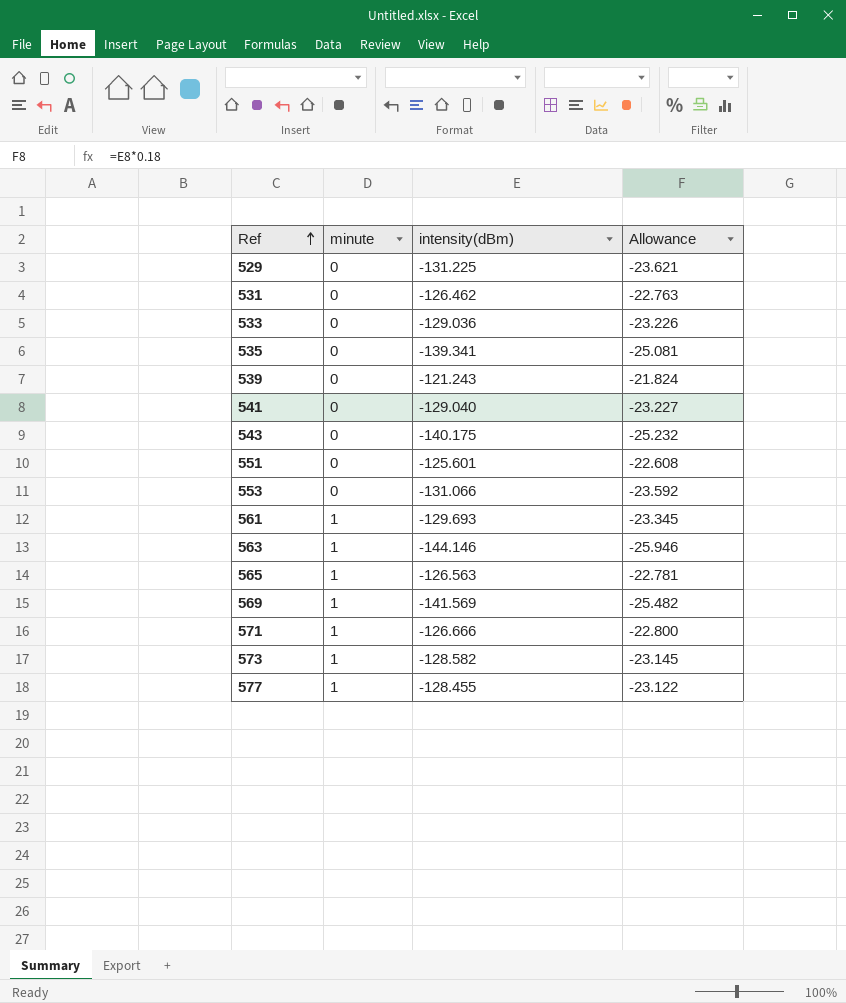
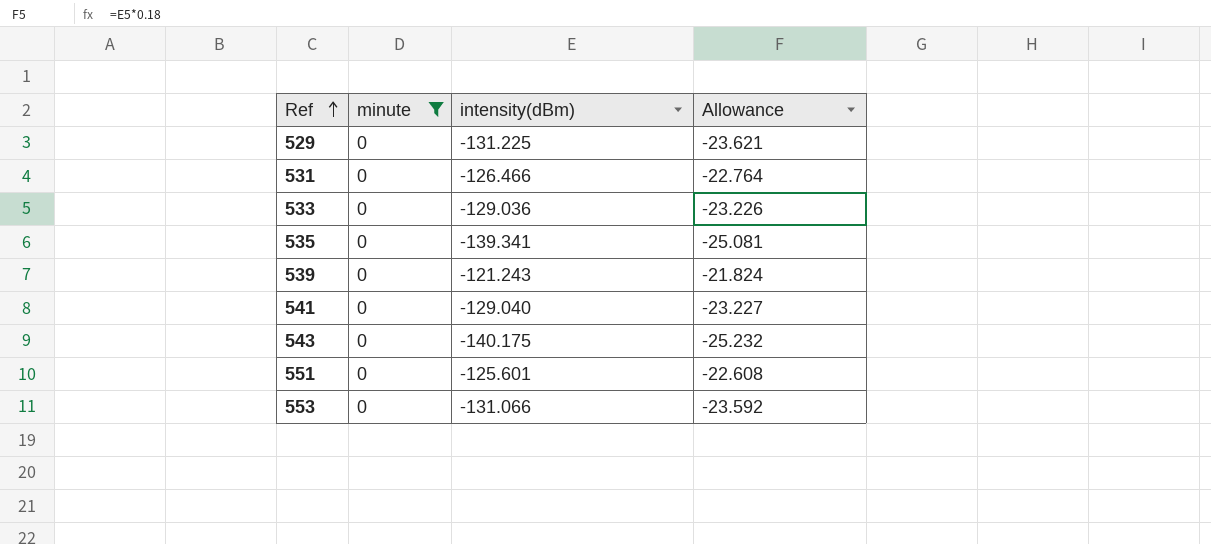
filter: none -> minute = 0
531 | intensity(dBm): -126.462 -> -126.466
531 | Allowance: -22.763 -> -22.764

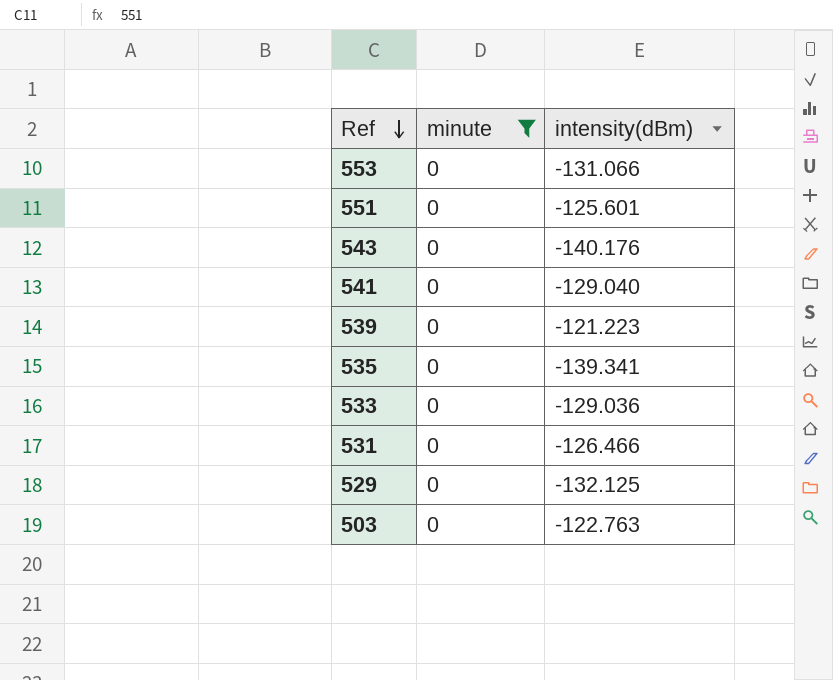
row order: Ref ascending -> Ref descending
column Allowance | formula: [intensity(dBm)] * 0.18 -> none
543 | intensity(dBm): -140.175 -> -140.176
539 | intensity(dBm): -121.243 -> -121.223
529 | intensity(dBm): -131.225 -> -132.125
row 503: none -> 0 | -122.763

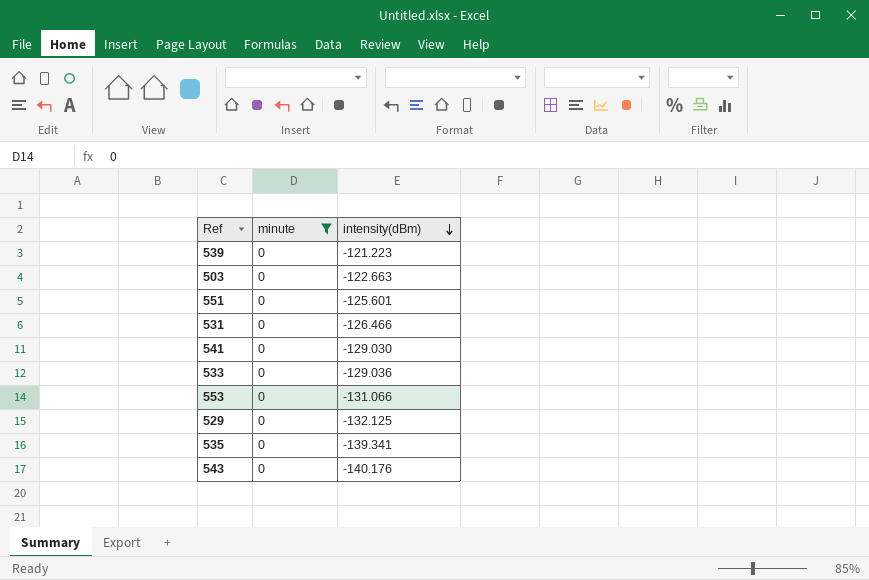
row order: Ref descending -> intensity(dBm) descending
503 | intensity(dBm): -122.763 -> -122.663
541 | intensity(dBm): -129.040 -> -129.030

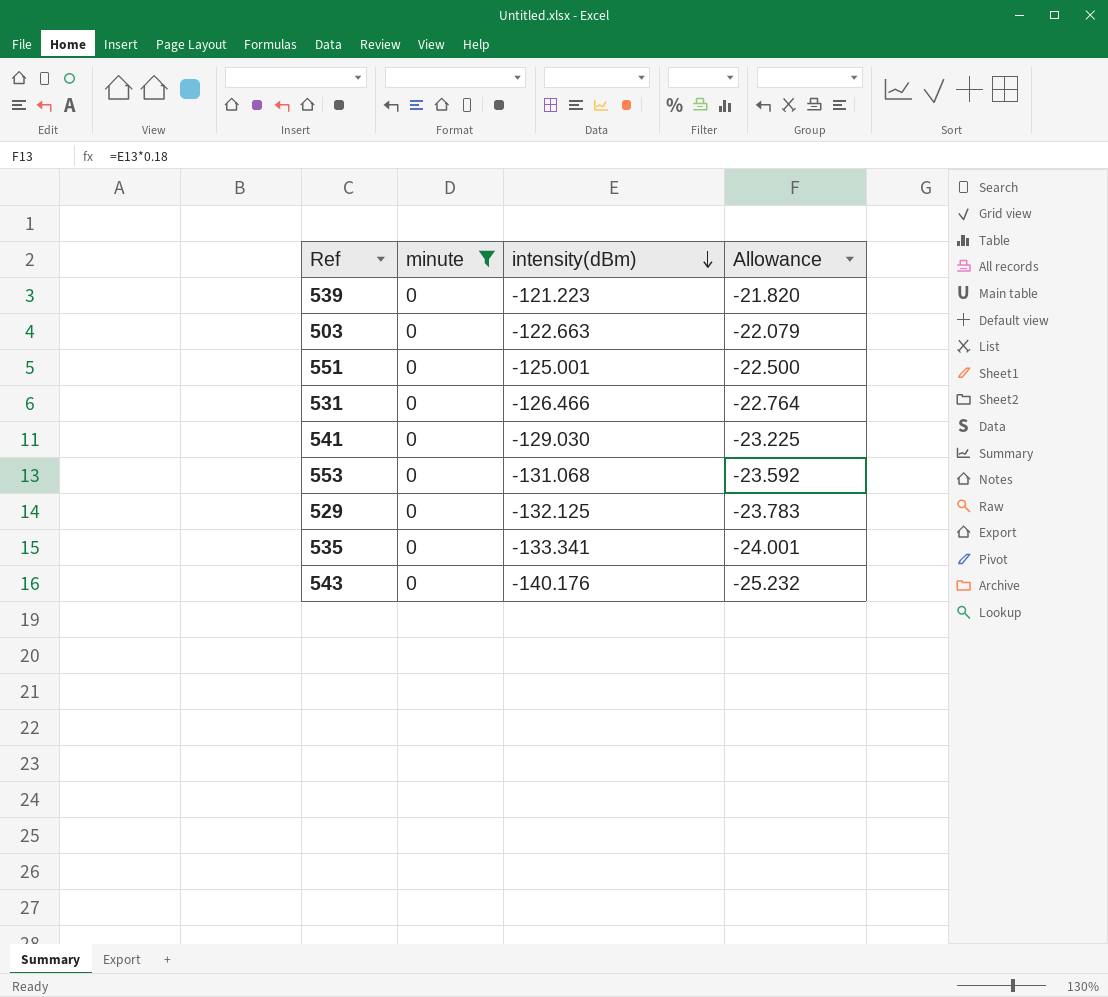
column Allowance | formula: none -> [intensity(dBm)] * 0.18
row 533: 0 | -129.036 -> none
551 | intensity(dBm): -125.601 -> -125.001
553 | intensity(dBm): -131.066 -> -131.068
535 | intensity(dBm): -139.341 -> -133.341

